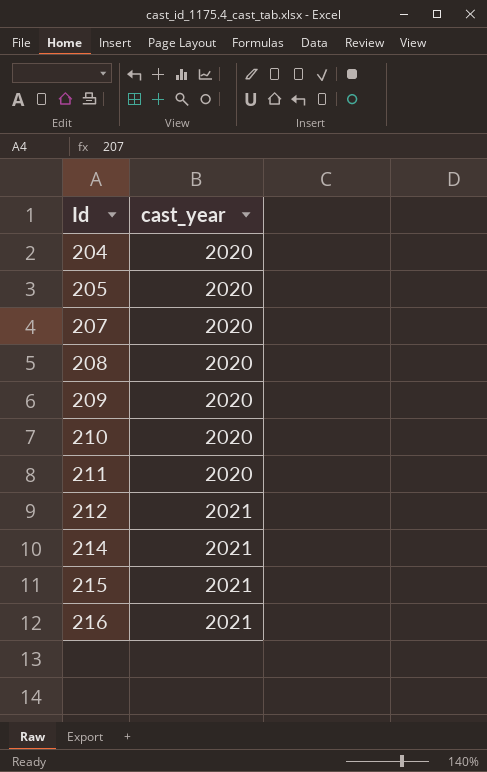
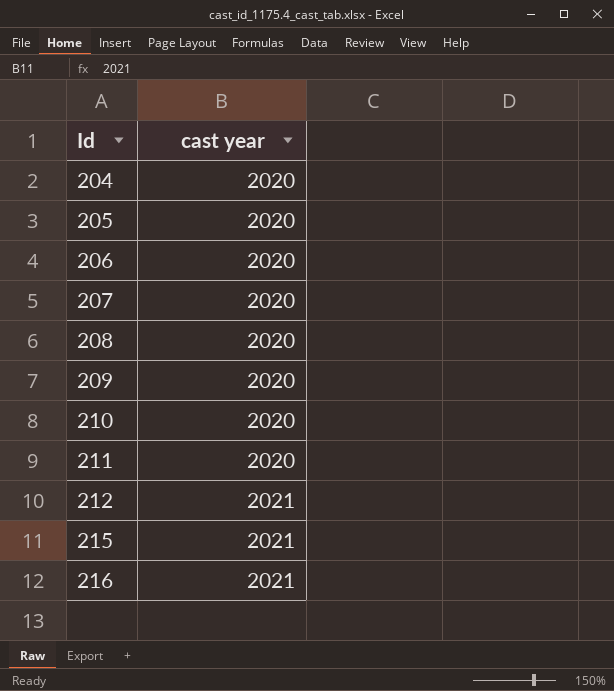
column name: cast_year -> cast year
row 214: 2021 -> none
row 206: none -> 2020

